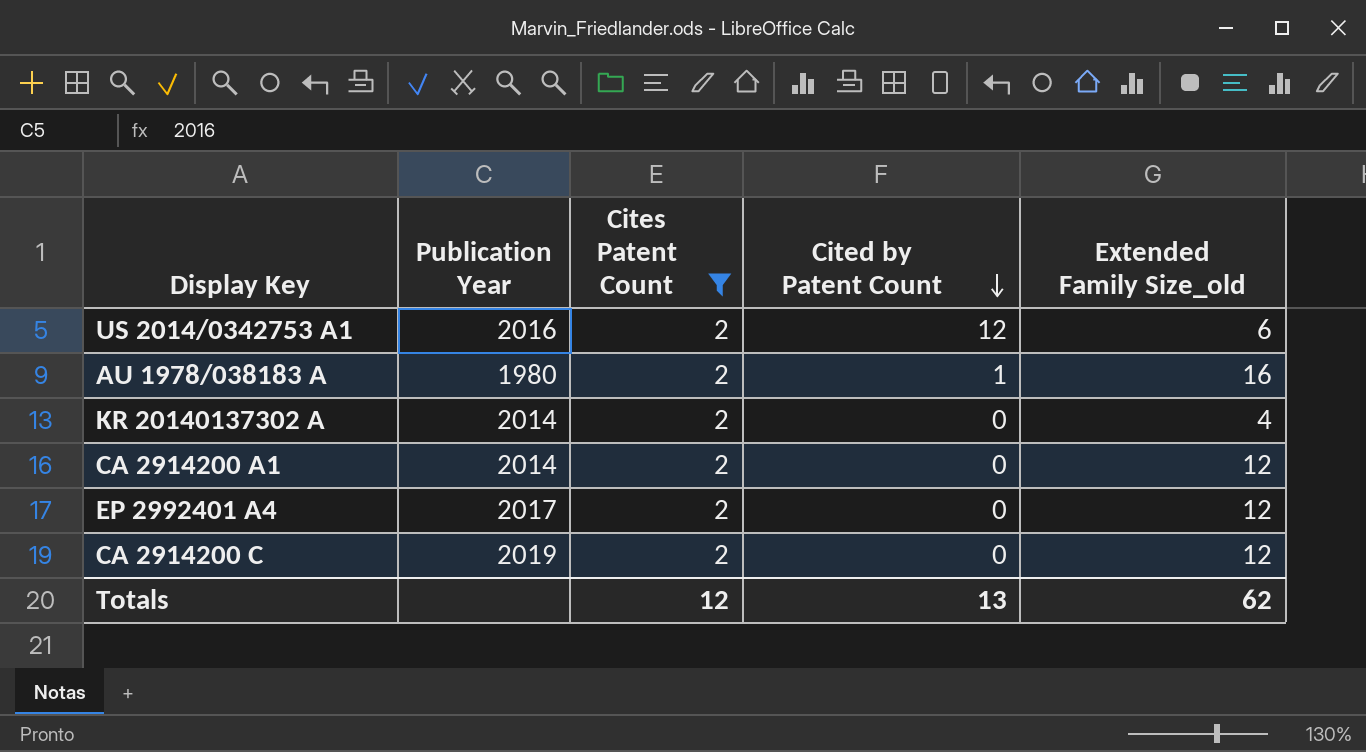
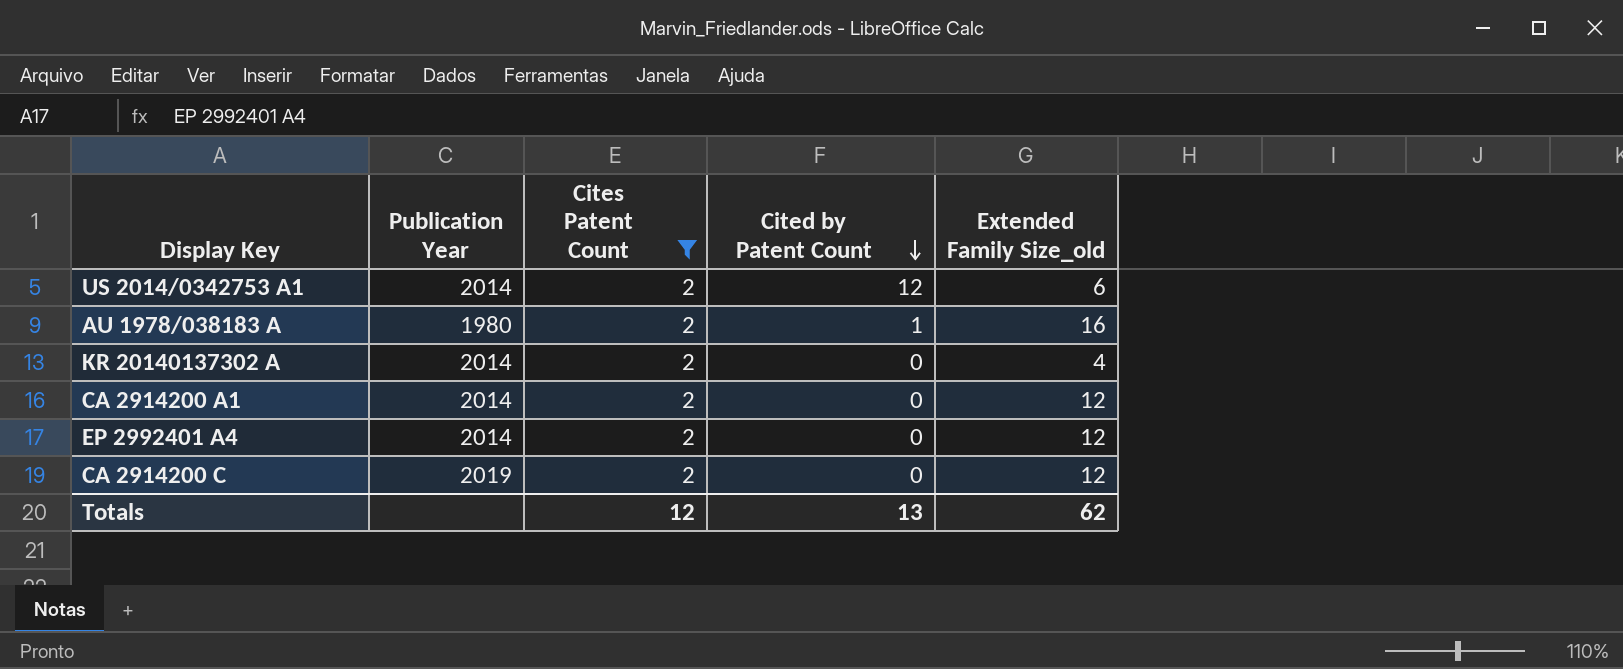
US 2014/0342753 A1 | Publication Year: 2016 -> 2014
EP 2992401 A4 | Publication Year: 2017 -> 2014

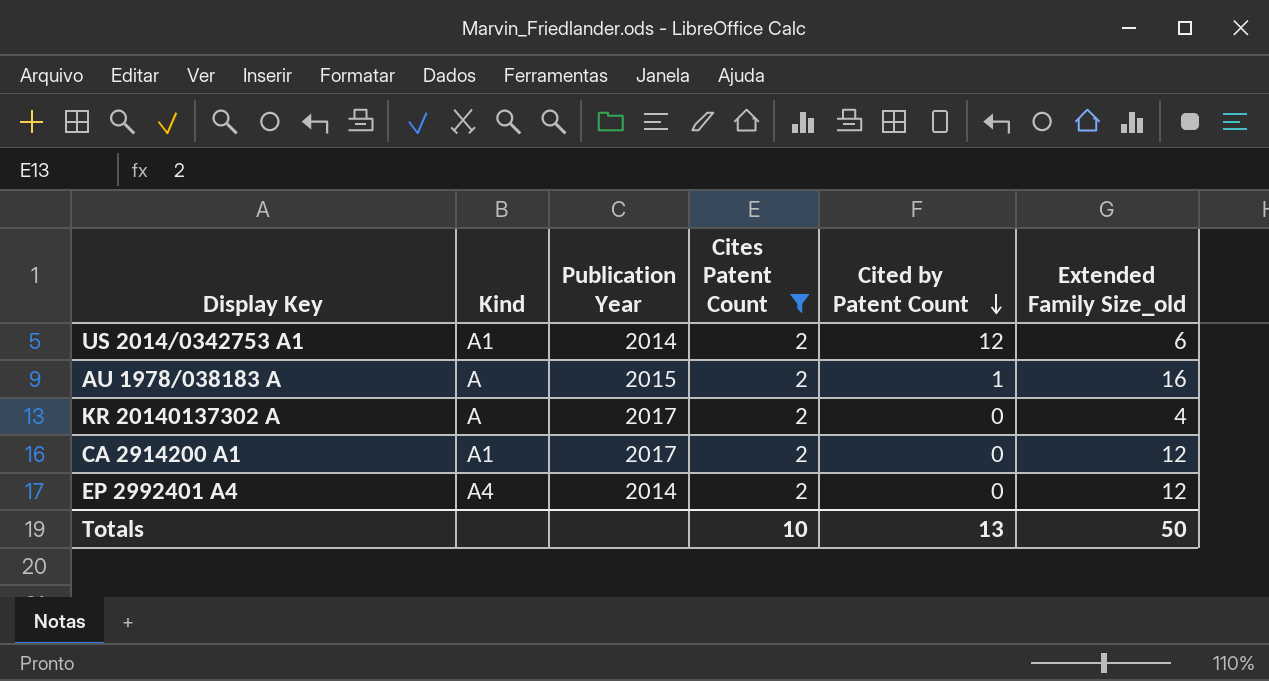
column Kind | position: none -> 2
row CA 2914200 C: 2019 | 2 | 0 | 12 -> none
AU 1978/038183 A | Publication Year: 1980 -> 2015
KR 20140137302 A | Publication Year: 2014 -> 2017
CA 2914200 A1 | Publication Year: 2014 -> 2017
Totals | Cites Patent Count: 12 -> 10
Totals | Extended Family Size_old: 62 -> 50

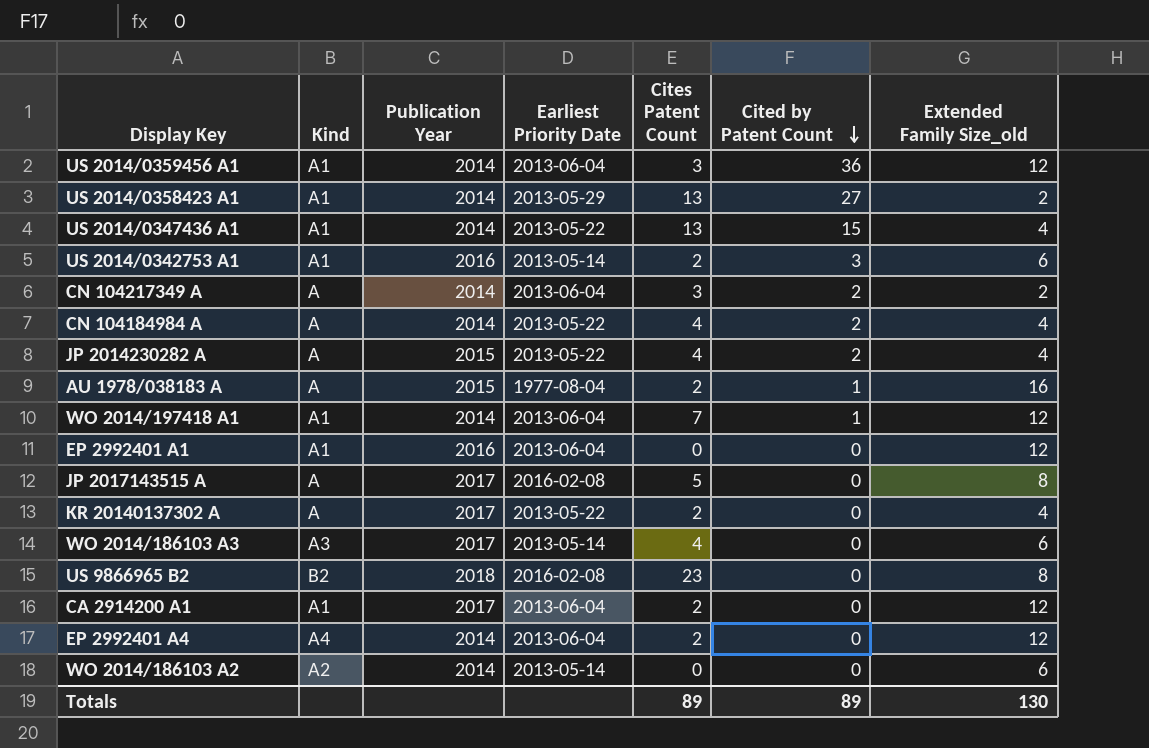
filter: Cites Patent Count = 2 -> none
column Earliest Priority Date | position: none -> 4
US 2014/0342753 A1 | Publication Year: 2014 -> 2016
US 2014/0342753 A1 | Cited by Patent Count: 12 -> 3
Totals | Cites Patent Count: 10 -> 89
Totals | Cited by Patent Count: 13 -> 89
Totals | Extended Family Size_old: 50 -> 130

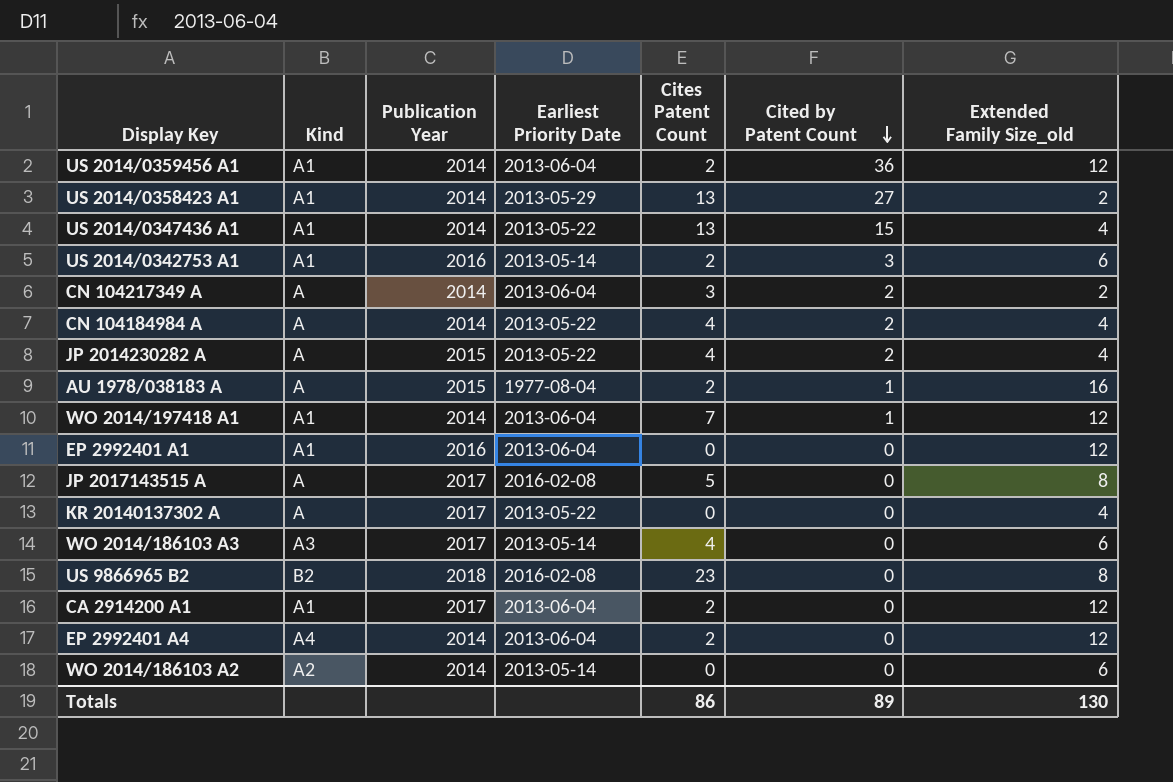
US 2014/0359456 A1 | Cites Patent Count: 3 -> 2
KR 20140137302 A | Cites Patent Count: 2 -> 0
Totals | Cites Patent Count: 89 -> 86

